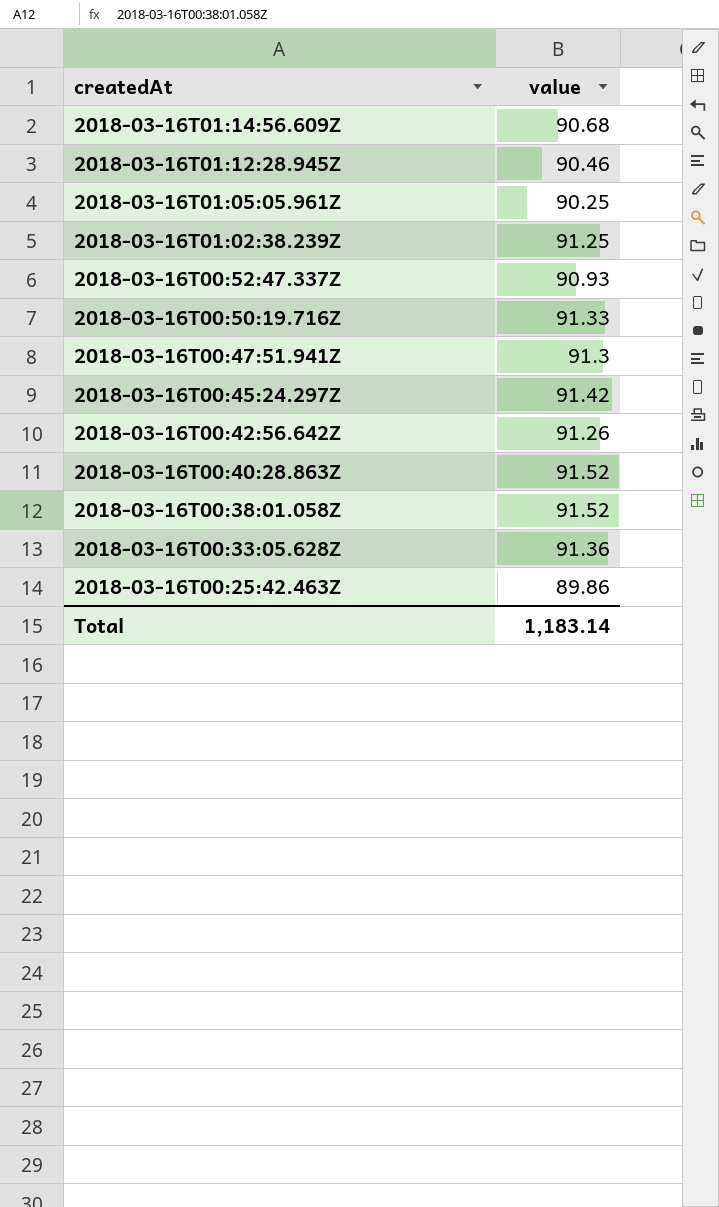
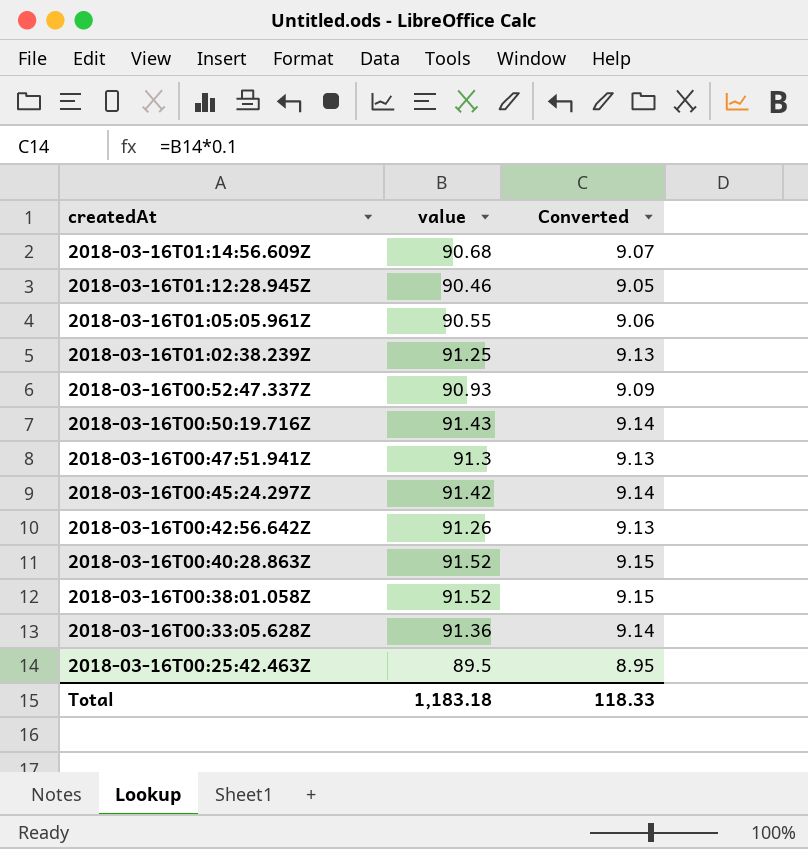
column Converted | formula: none -> [value] * 0.1
2018-03-16T01:05:05.961Z | value: 90.25 -> 90.55
2018-03-16T00:50:19.716Z | value: 91.33 -> 91.43
2018-03-16T00:25:42.463Z | value: 89.86 -> 89.5
Total | value: 1,183.14 -> 1,183.18

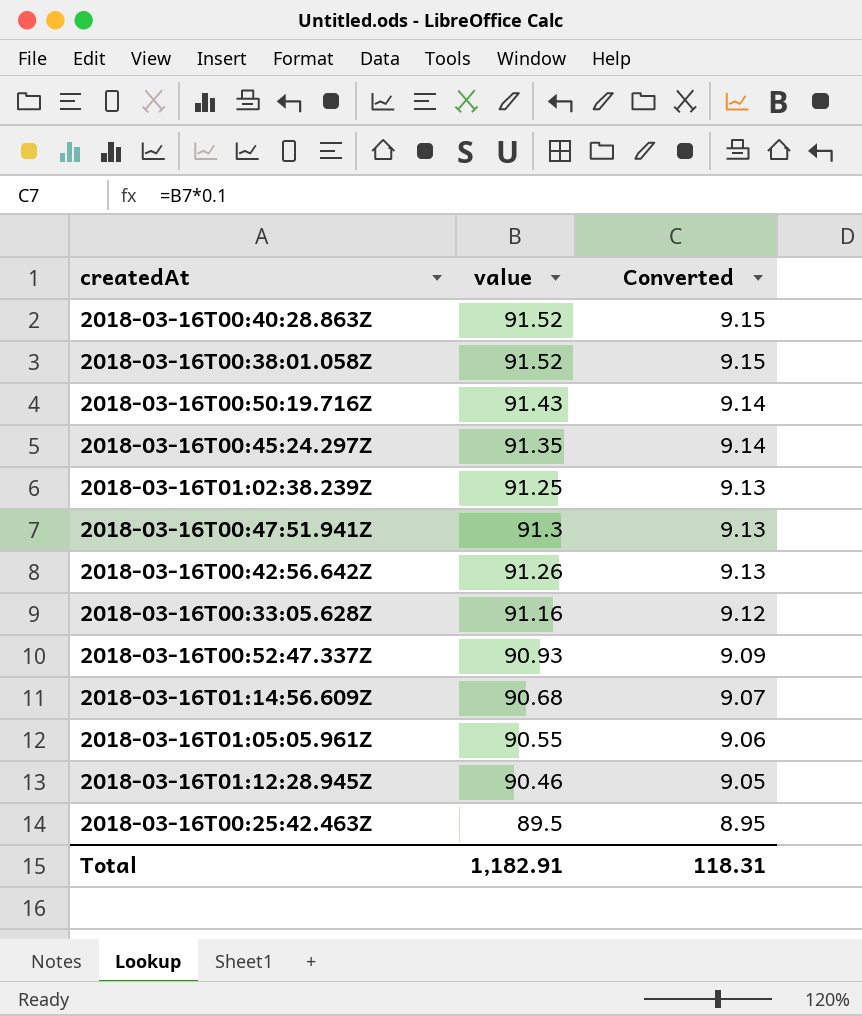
row order: createdAt descending -> Converted descending
2018-03-16T00:45:24.297Z | value: 91.42 -> 91.35
2018-03-16T00:33:05.628Z | value: 91.36 -> 91.16
2018-03-16T00:33:05.628Z | Converted: 9.14 -> 9.12
Total | value: 1,183.18 -> 1,182.91
Total | Converted: 118.33 -> 118.31

